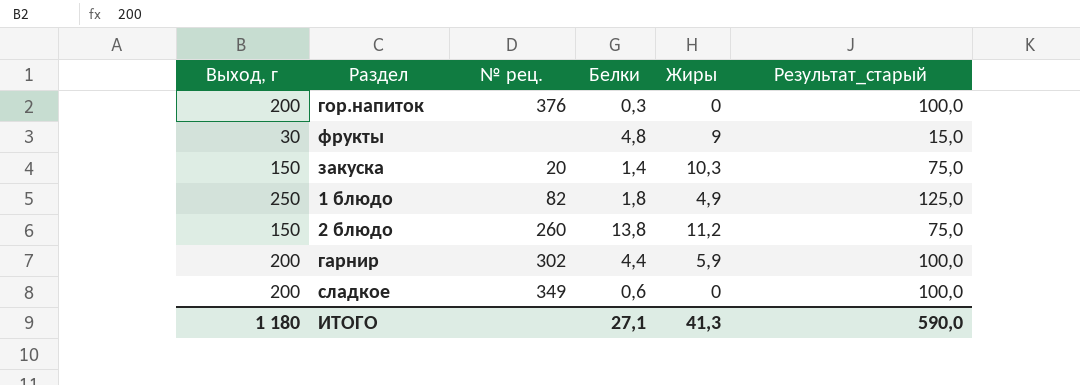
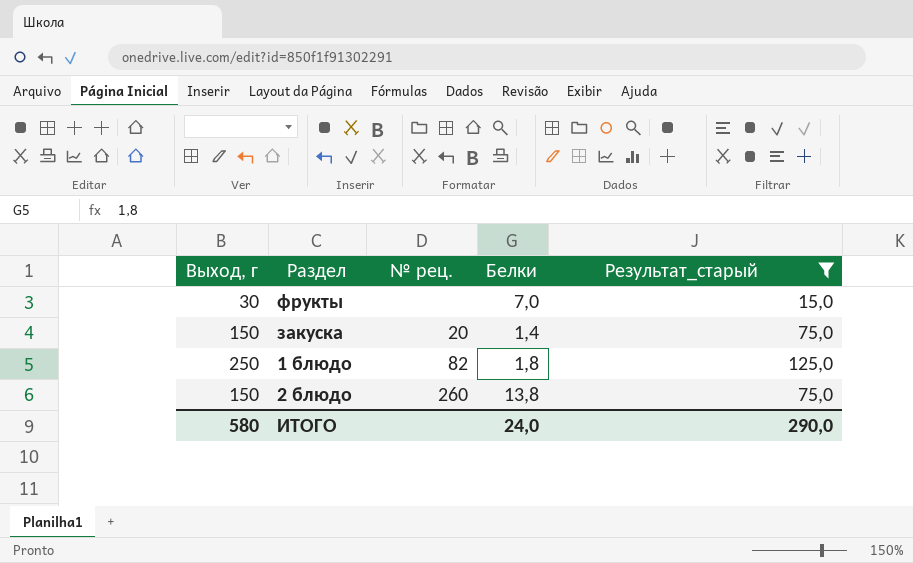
filter: none -> Результат_старый != 100,0
column Жиры | position: 5 -> none
фрукты | Белки: 4,8 -> 7,0
ИТОГО | Выход, г: 1 180 -> 580
ИТОГО | Белки: 27,1 -> 24,0
ИТОГО | Результат_старый: 590,0 -> 290,0

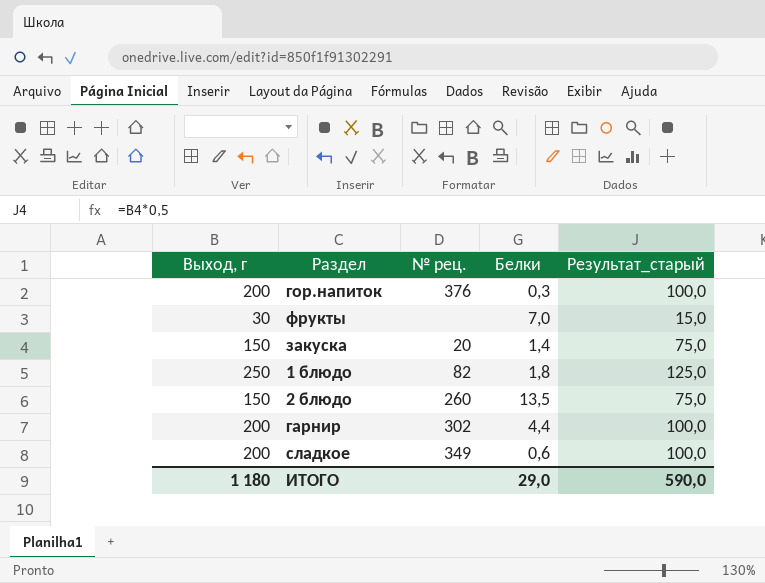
filter: Результат_старый != 100,0 -> none
2 блюдо | Белки: 13,8 -> 13,5
ИТОГО | Выход, г: 580 -> 1 180
ИТОГО | Белки: 24,0 -> 29,0
ИТОГО | Результат_старый: 290,0 -> 590,0

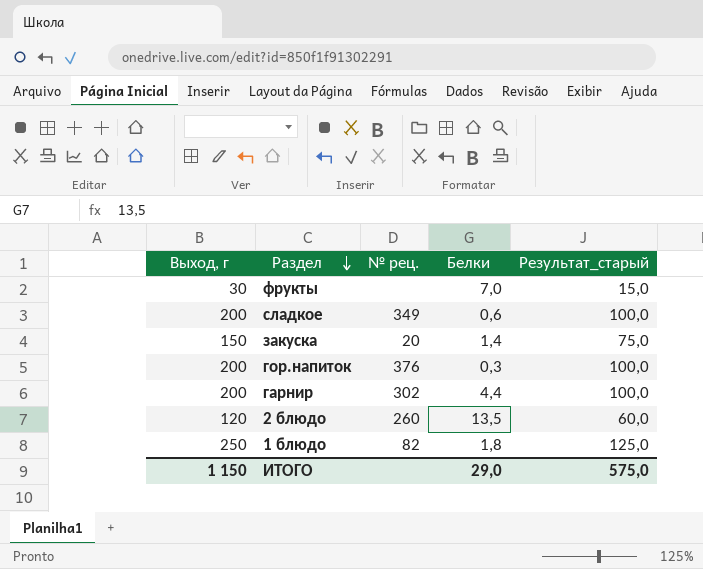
row order: none -> Раздел descending
2 блюдо | Выход, г: 150 -> 120
2 блюдо | Результат_старый: 75,0 -> 60,0
ИТОГО | Выход, г: 1 180 -> 1 150
ИТОГО | Результат_старый: 590,0 -> 575,0

